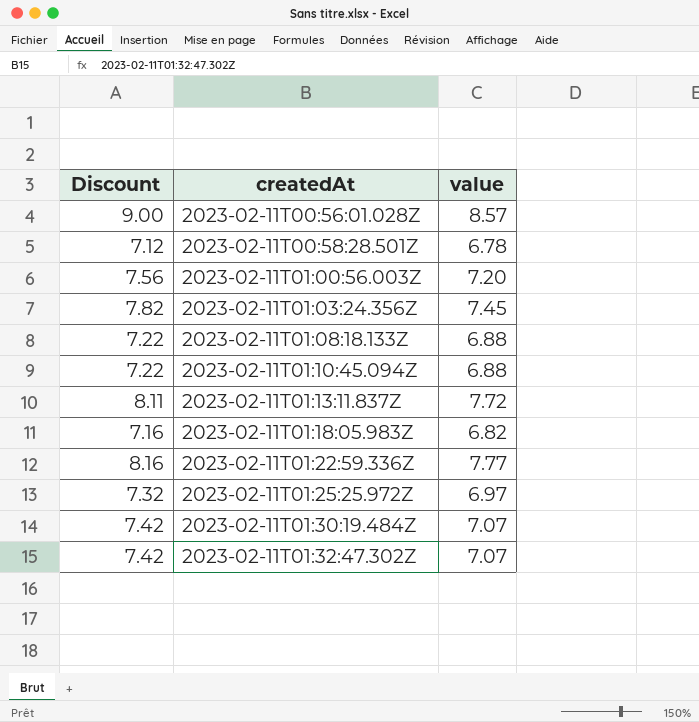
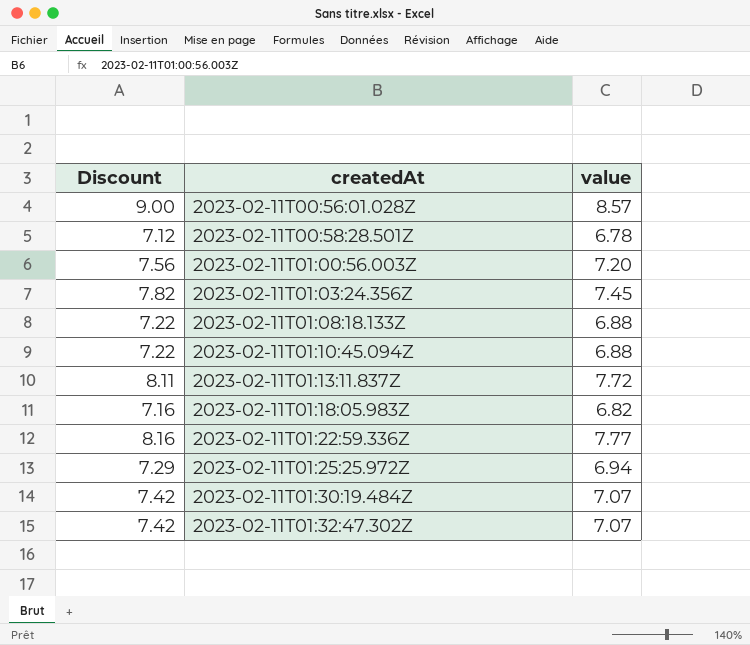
2023-02-11T01:25:25.972Z | Discount: 7.32 -> 7.29
2023-02-11T01:25:25.972Z | value: 6.97 -> 6.94

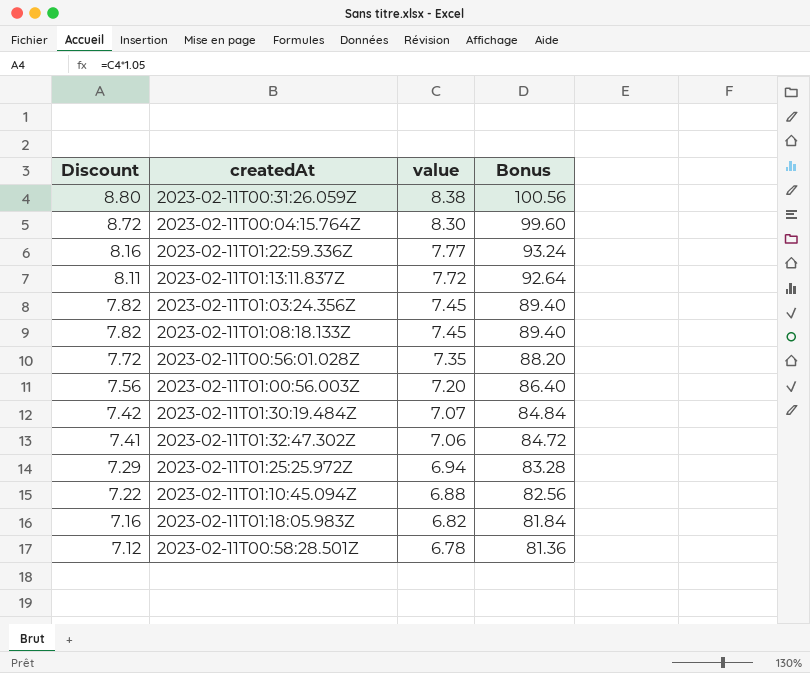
row order: createdAt ascending -> Discount descending
column Bonus | formula: none -> [value] * 12
row 2023-02-11T00:31:26.059Z: none -> 8.80 | 8.38 | 100.56
row 2023-02-11T00:04:15.764Z: none -> 8.72 | 8.30 | 99.60
2023-02-11T01:08:18.133Z | Discount: 7.22 -> 7.82
2023-02-11T01:08:18.133Z | value: 6.88 -> 7.45
2023-02-11T00:56:01.028Z | Discount: 9.00 -> 7.72
2023-02-11T00:56:01.028Z | value: 8.57 -> 7.35
2023-02-11T01:32:47.302Z | Discount: 7.42 -> 7.41
2023-02-11T01:32:47.302Z | value: 7.07 -> 7.06

